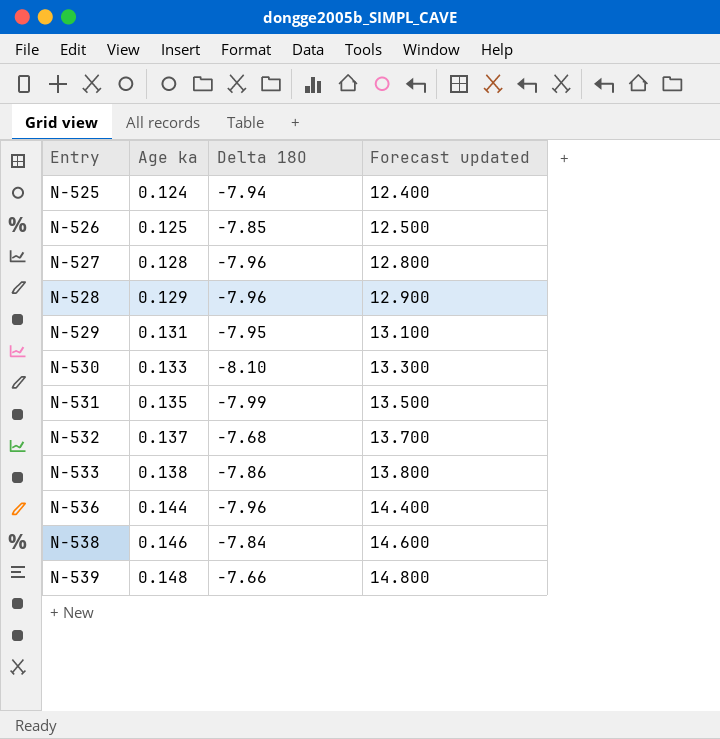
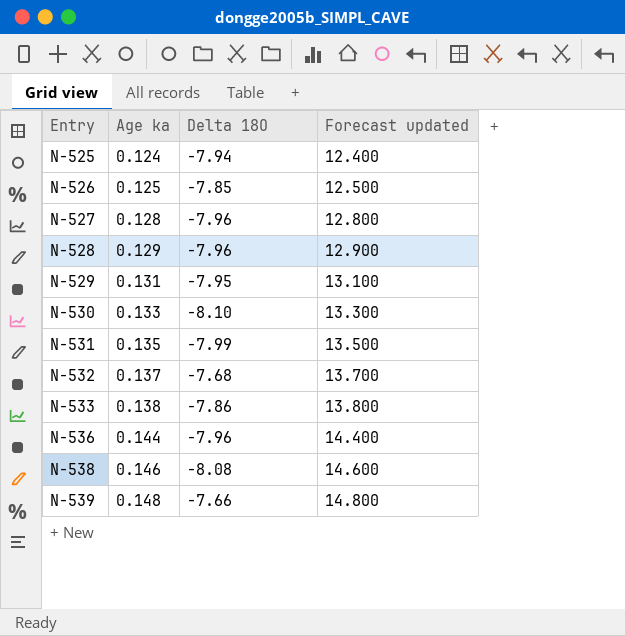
N-538 | Delta 18O: -7.84 -> -8.08

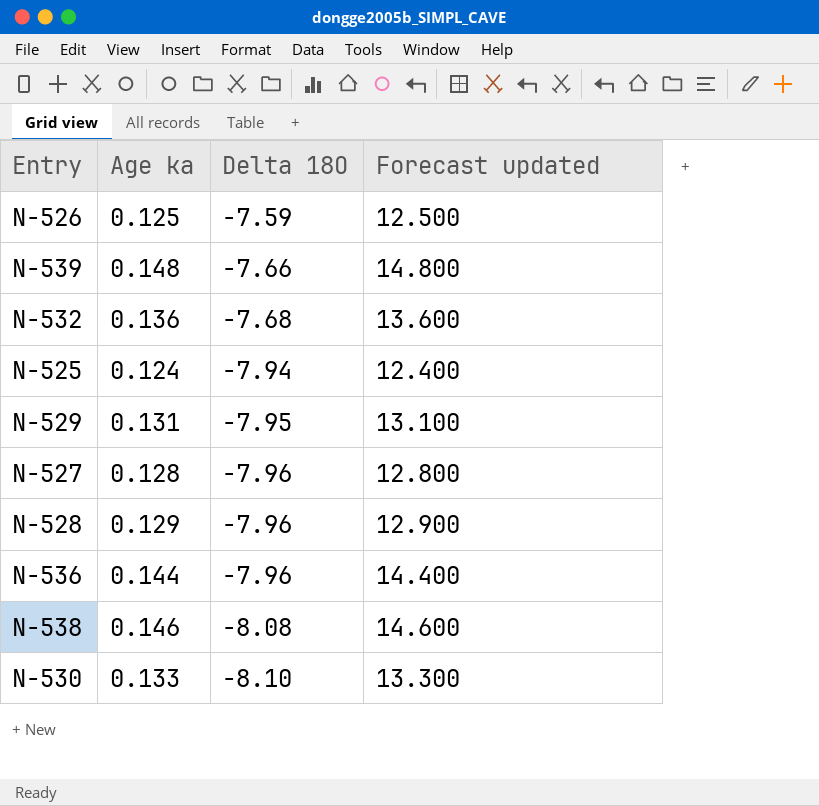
row order: Entry ascending -> Delta 18O descending
row N-531: 0.135 | -7.99 | 13.500 -> none
row N-533: 0.138 | -7.86 | 13.800 -> none
N-526 | Delta 18O: -7.85 -> -7.59
N-532 | Age ka: 0.137 -> 0.136
N-532 | Forecast updated: 13.700 -> 13.600

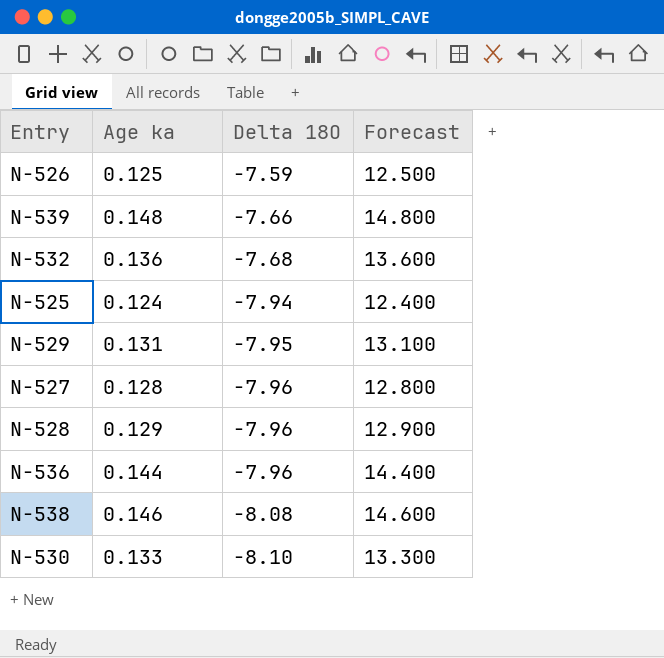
column name: Forecast updated -> Forecast

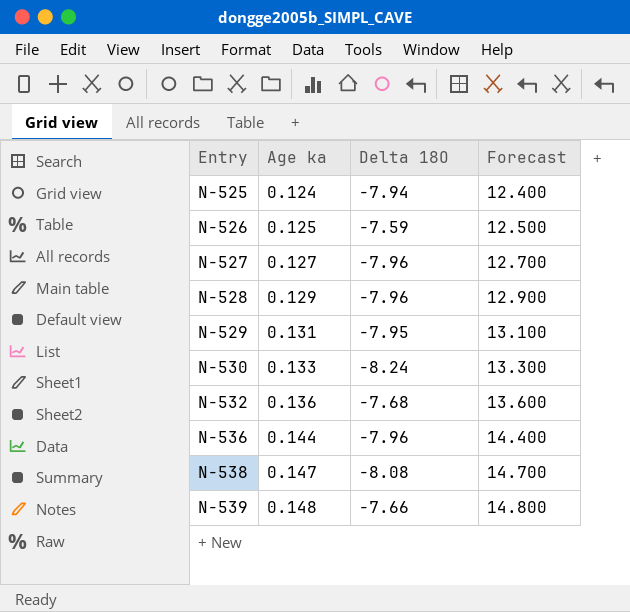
row order: Delta 18O descending -> Entry ascending
N-527 | Age ka: 0.128 -> 0.127
N-527 | Forecast: 12.800 -> 12.700
N-530 | Delta 18O: -8.10 -> -8.24
N-538 | Age ka: 0.146 -> 0.147
N-538 | Forecast: 14.600 -> 14.700

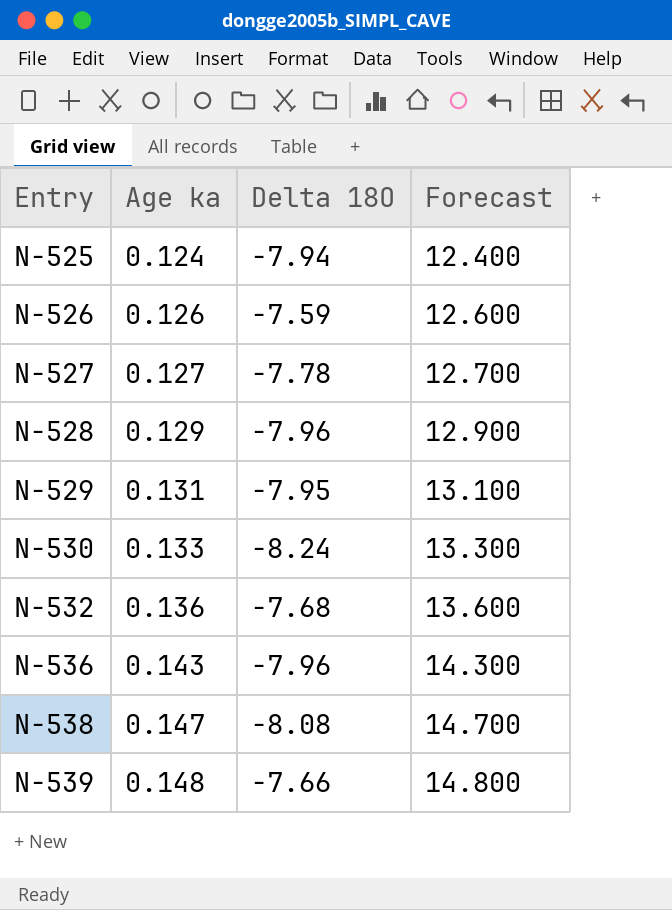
N-526 | Age ka: 0.125 -> 0.126
N-526 | Forecast: 12.500 -> 12.600
N-527 | Delta 18O: -7.96 -> -7.78
N-536 | Age ka: 0.144 -> 0.143
N-536 | Forecast: 14.400 -> 14.300

